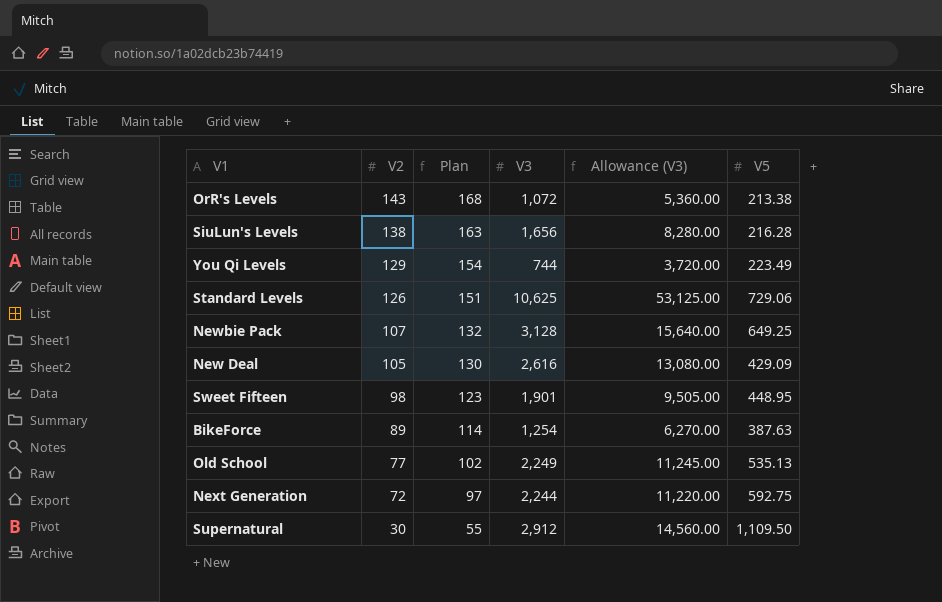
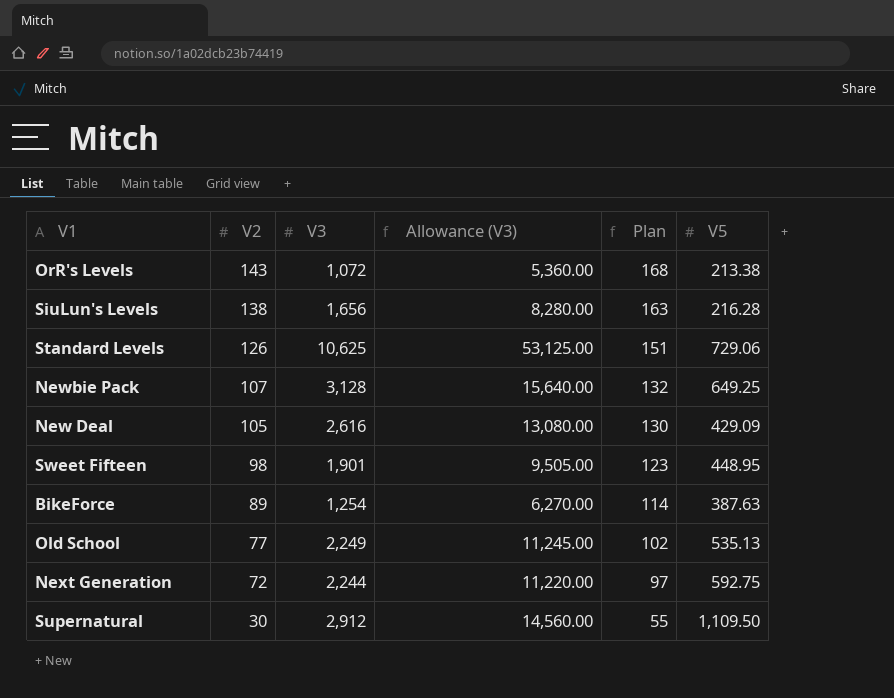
column Plan | position: 3 -> 5
row You Qi Levels: 129 | 154 | 744 | 3,720.00 | 223.49 -> none

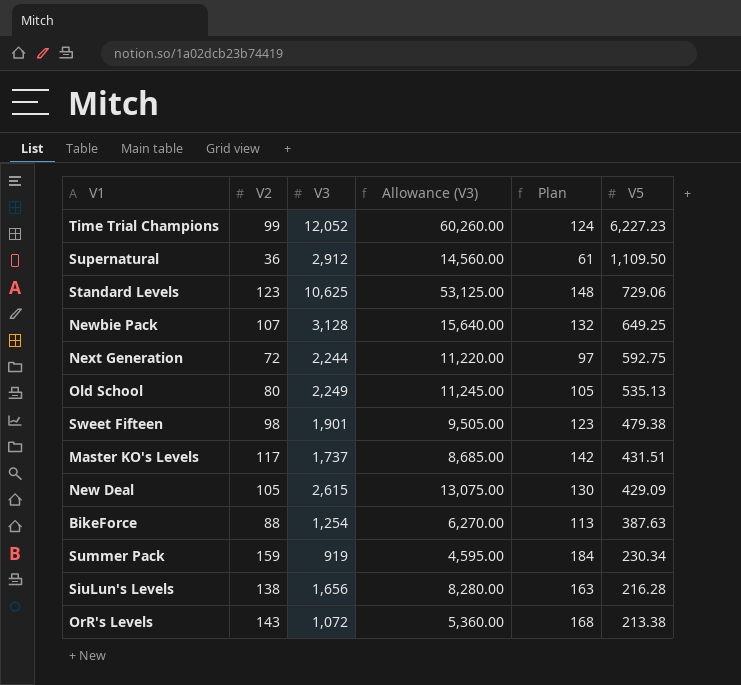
row order: V2 descending -> V5 descending
row Time Trial Champions: none -> 99 | 12,052 | 60,260.00 | 124 | 6,227.23
Supernatural | V2: 30 -> 36
Supernatural | Plan: 55 -> 61
Standard Levels | V2: 126 -> 123
Standard Levels | Plan: 151 -> 148
Old School | V2: 77 -> 80
Old School | Plan: 102 -> 105
Sweet Fifteen | V5: 448.95 -> 479.38
row Master KO's Levels: none -> 117 | 1,737 | 8,685.00 | 142 | 431.51
New Deal | V3: 2,616 -> 2,615
New Deal | Allowance (V3): 13,080.00 -> 13,075.00
BikeForce | V2: 89 -> 88
BikeForce | Plan: 114 -> 113
row Summer Pack: none -> 159 | 919 | 4,595.00 | 184 | 230.34

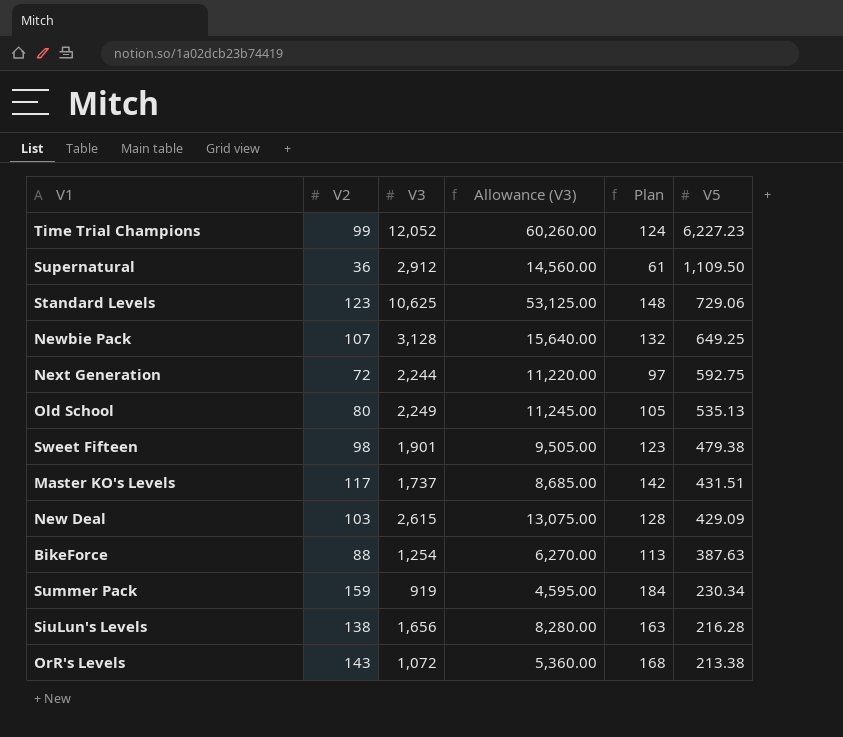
New Deal | V2: 105 -> 103
New Deal | Plan: 130 -> 128

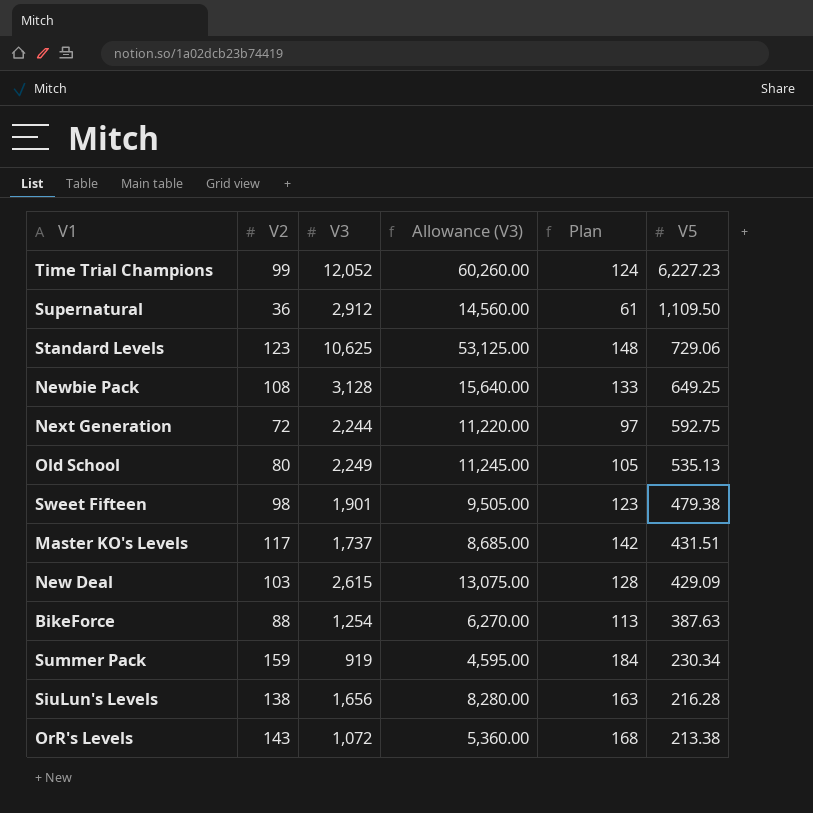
Newbie Pack | V2: 107 -> 108
Newbie Pack | Plan: 132 -> 133

